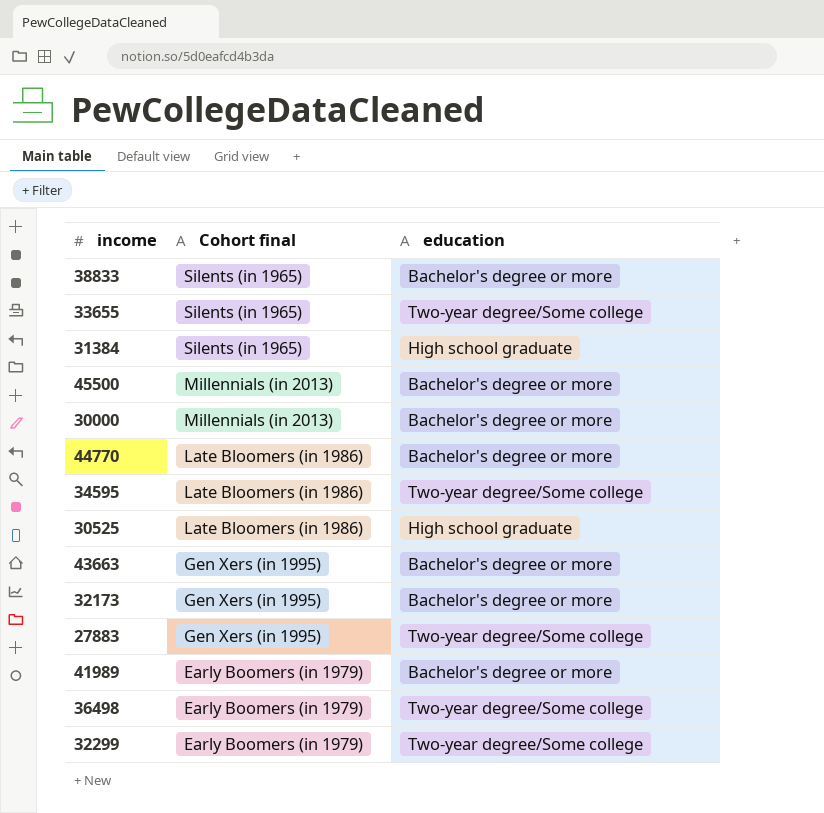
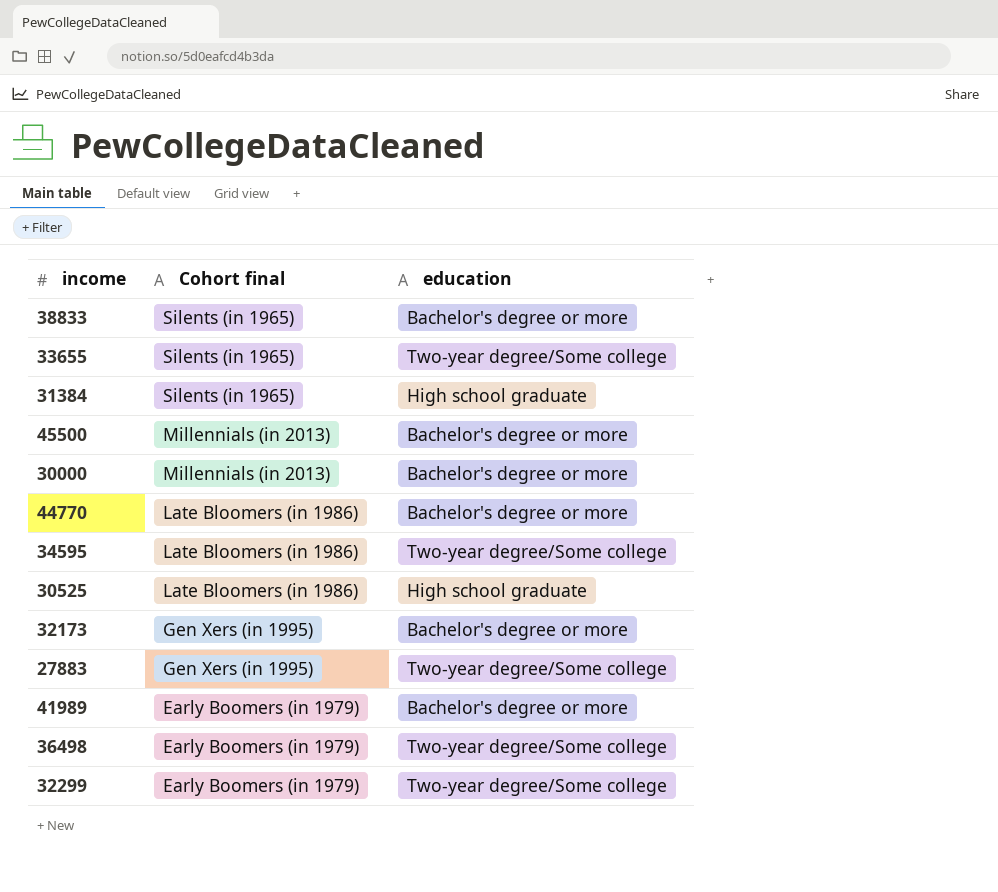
row 43663: Gen Xers (in 1995) | Bachelor's degree or more -> none

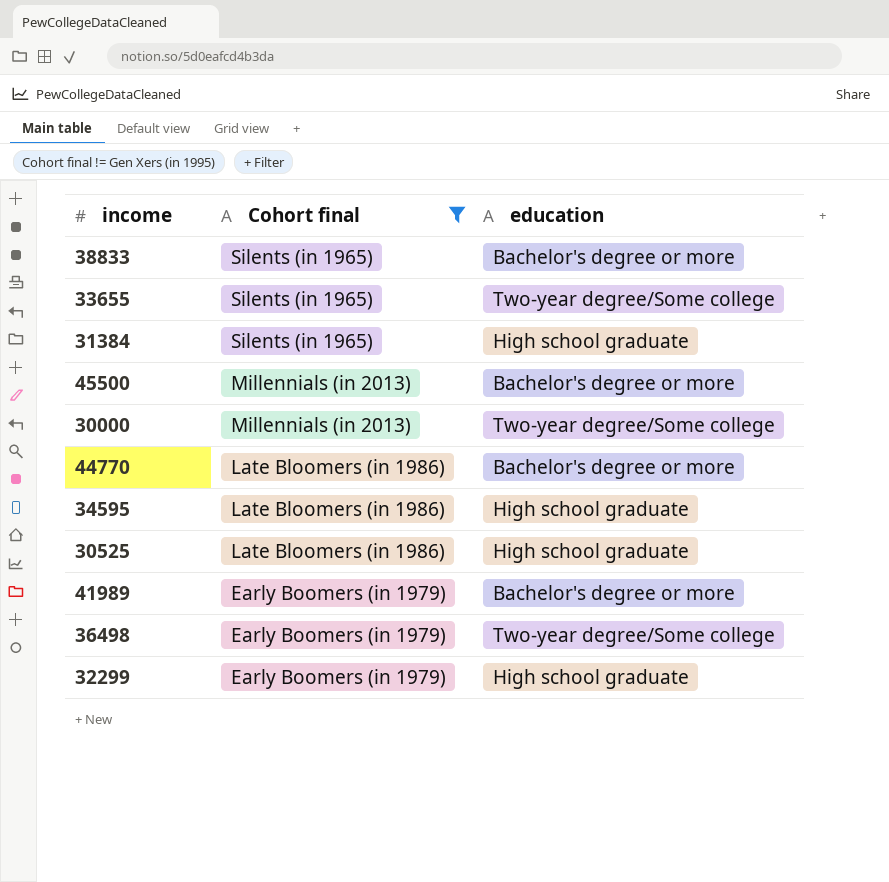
filter: none -> Cohort final != Gen Xers (in 1995)
30000 | education: Bachelor's degree or more -> Two-year degree/Some college
34595 | education: Two-year degree/Some college -> High school graduate
32299 | education: Two-year degree/Some college -> High school graduate

